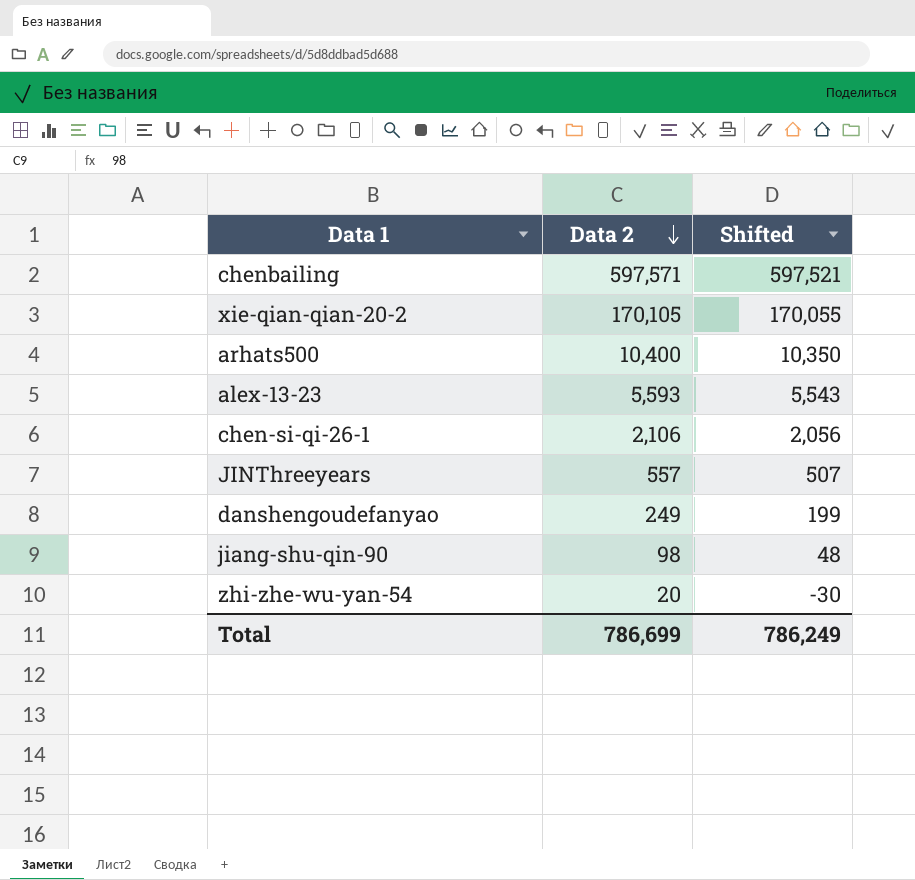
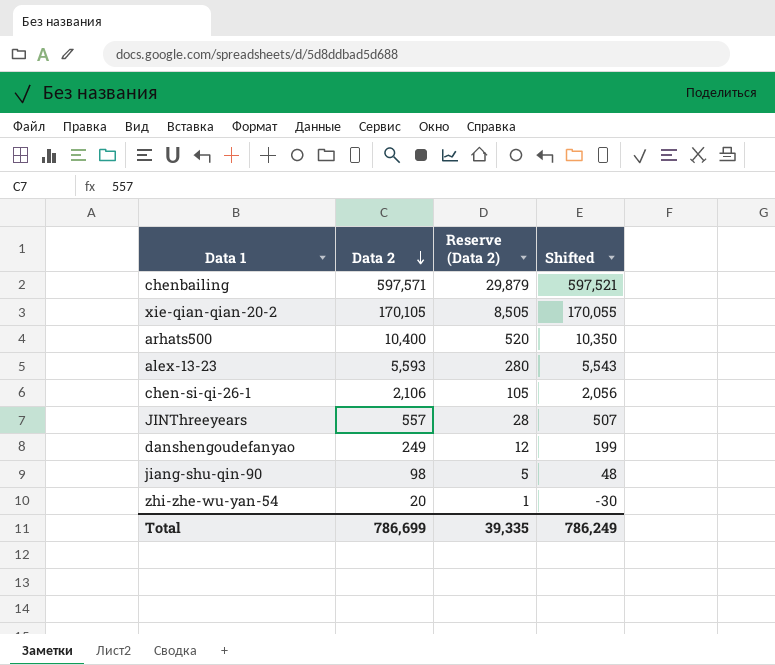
column Reserve (Data 2) | formula: none -> [Data 2] * 0.05

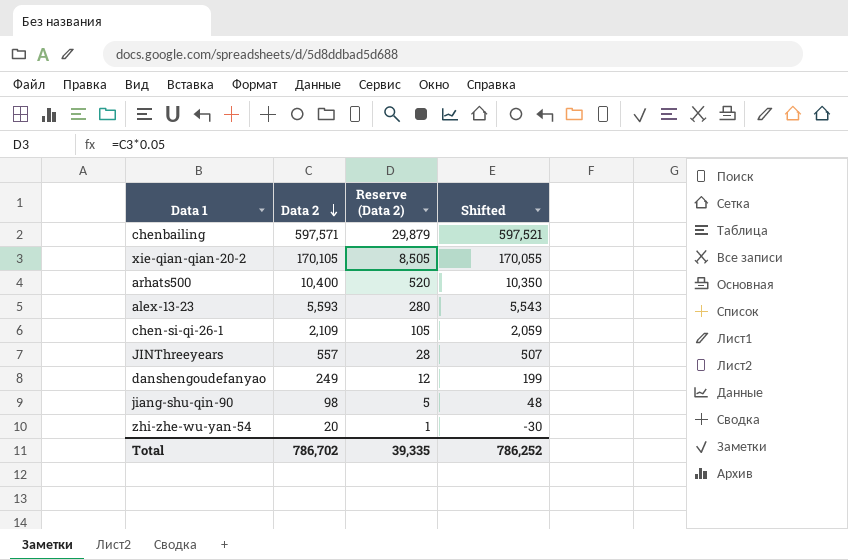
chen-si-qi-26-1 | Data 2: 2,106 -> 2,109
chen-si-qi-26-1 | Shifted: 2,056 -> 2,059
Total | Data 2: 786,699 -> 786,702
Total | Shifted: 786,249 -> 786,252

